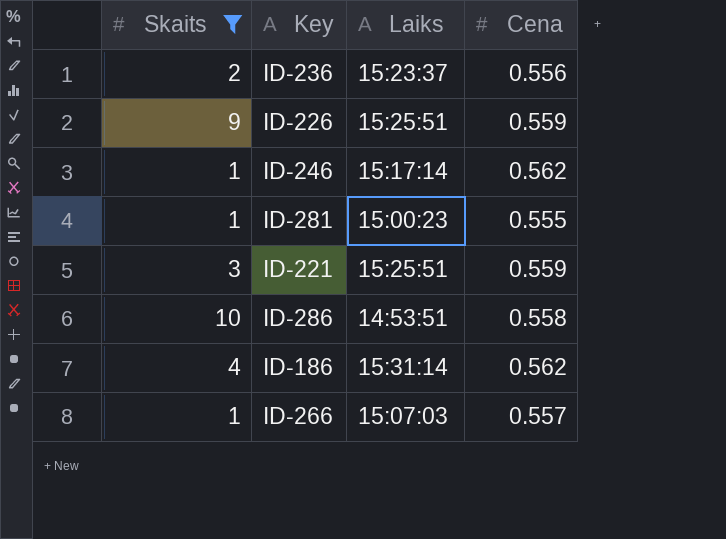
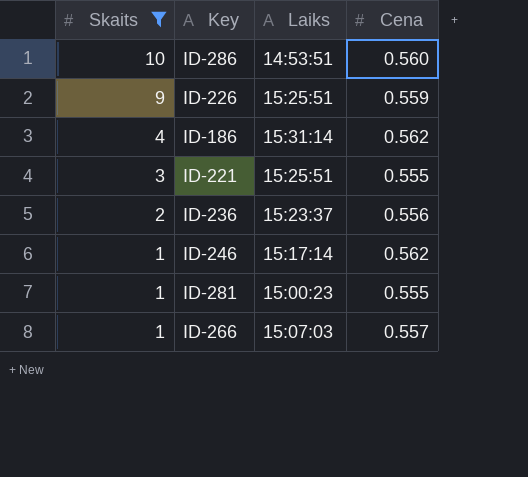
row order: none -> Skaits descending
ID-286 | Cena: 0.558 -> 0.560
ID-221 | Cena: 0.559 -> 0.555

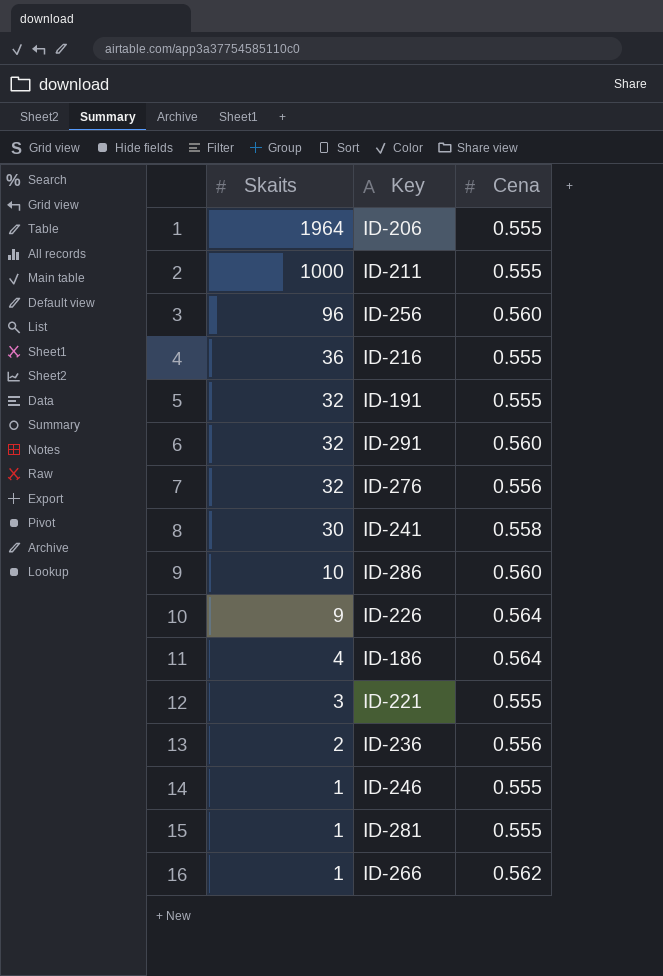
filter: Skaits <= 10 -> none
column Laiks | position: 3 -> none
ID-226 | Cena: 0.559 -> 0.564
ID-186 | Cena: 0.562 -> 0.564
ID-246 | Cena: 0.562 -> 0.555
ID-266 | Cena: 0.557 -> 0.562

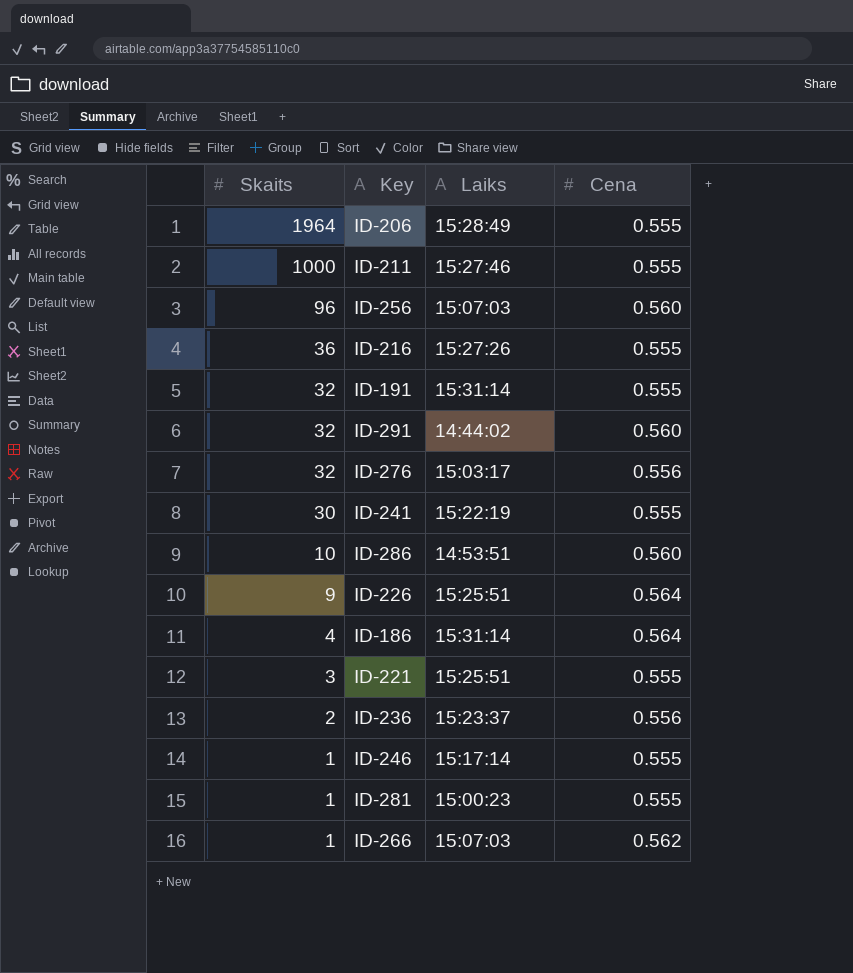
column Laiks | position: none -> 3
ID-241 | Cena: 0.558 -> 0.555

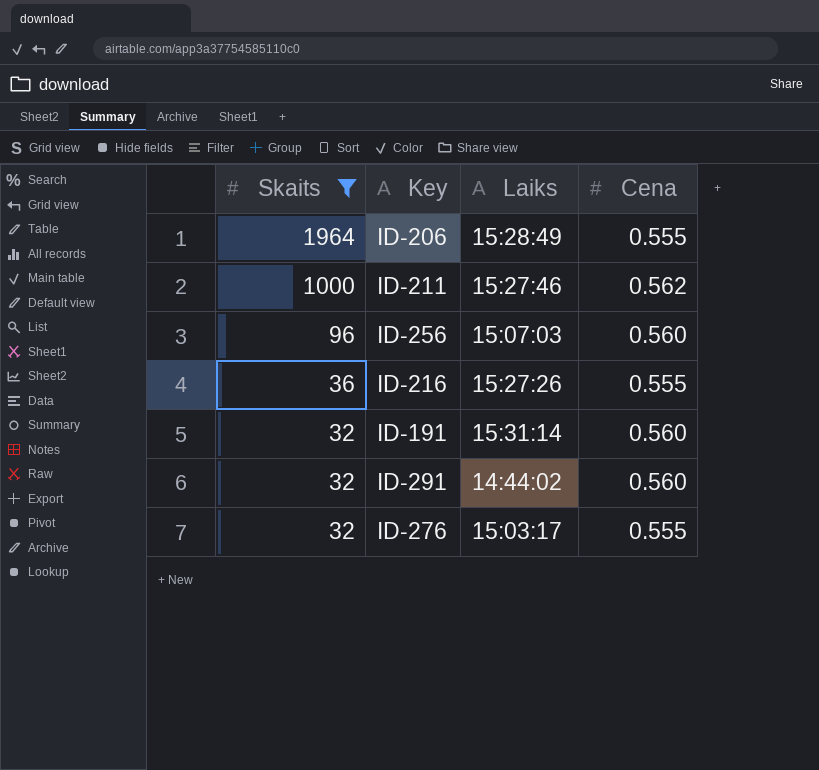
filter: none -> Skaits >= 32
ID-211 | Cena: 0.555 -> 0.562
ID-191 | Cena: 0.555 -> 0.560
ID-276 | Cena: 0.556 -> 0.555

